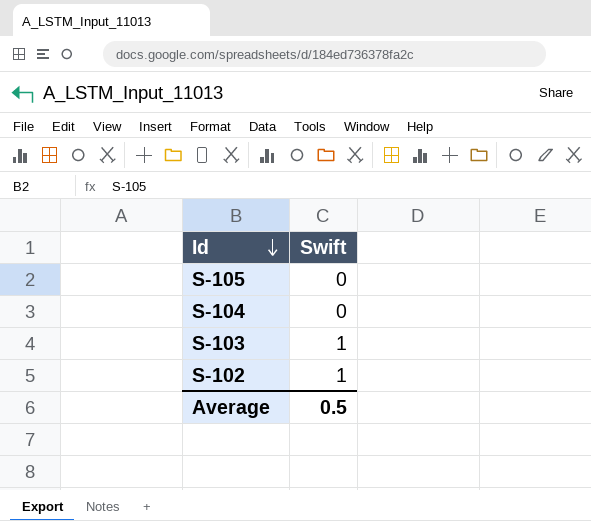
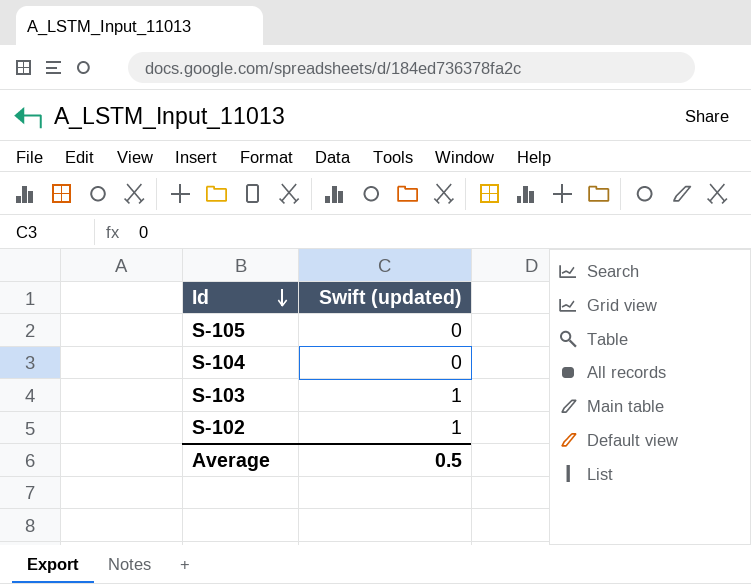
column name: Swift -> Swift (updated)

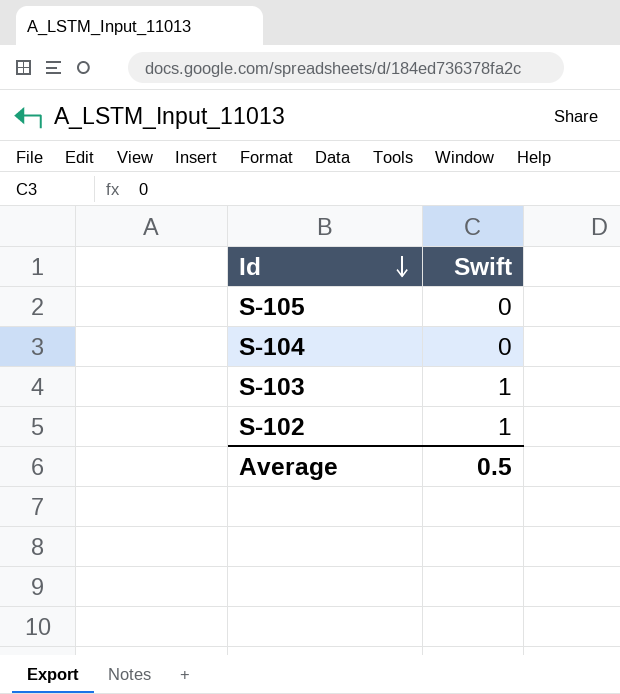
column name: Swift (updated) -> Swift

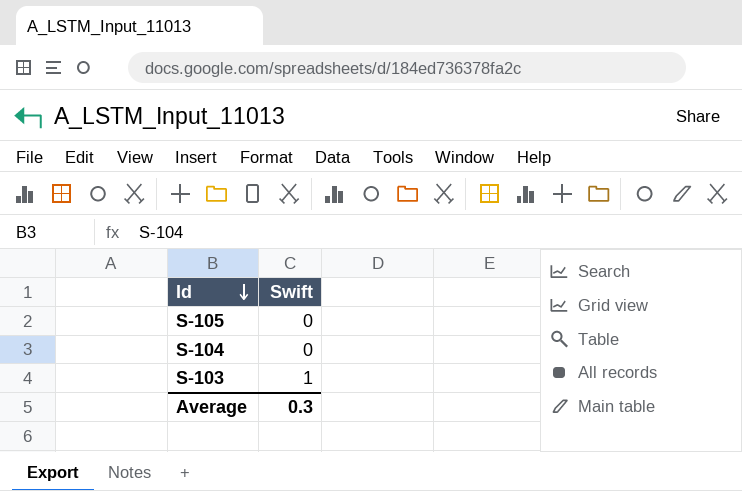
row S-102: 1 -> none
Average | Swift: 0.5 -> 0.3

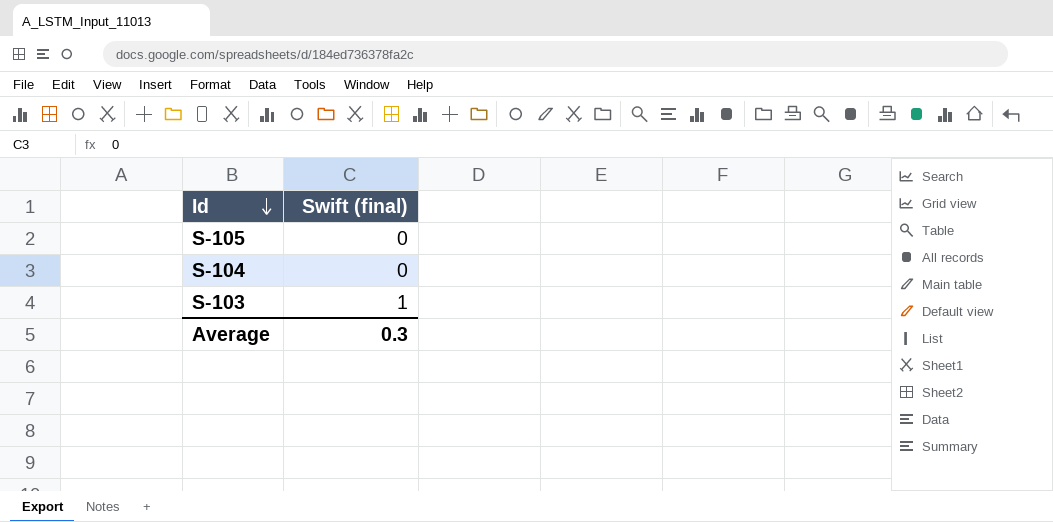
column name: Swift -> Swift (final)

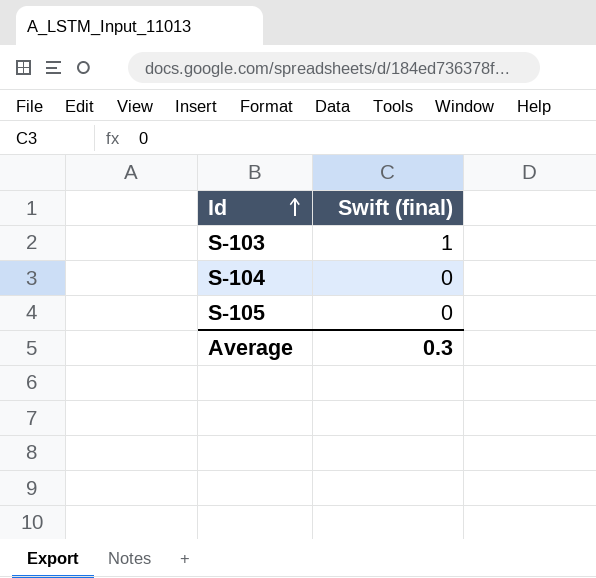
row order: Id descending -> Id ascending

